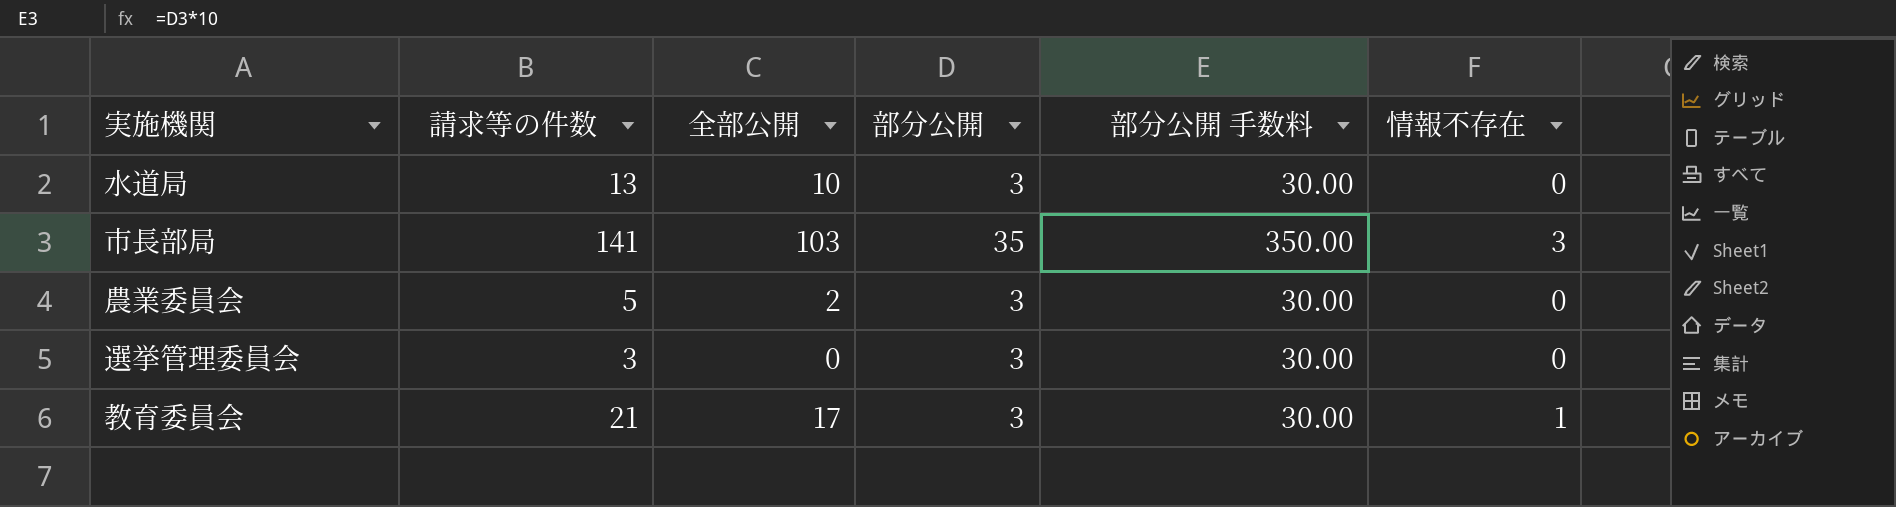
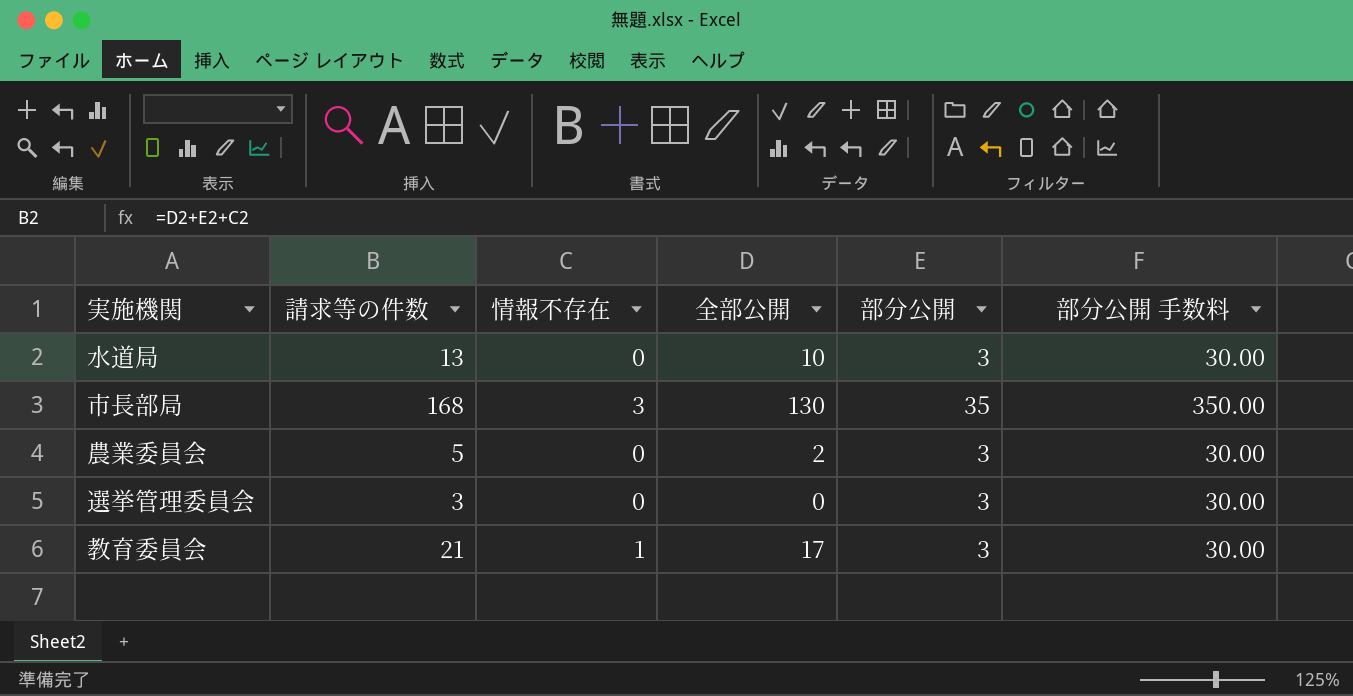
column 情報不存在 | position: 6 -> 3
市長部局 | 請求等の件数: 141 -> 168
市長部局 | 全部公開: 103 -> 130

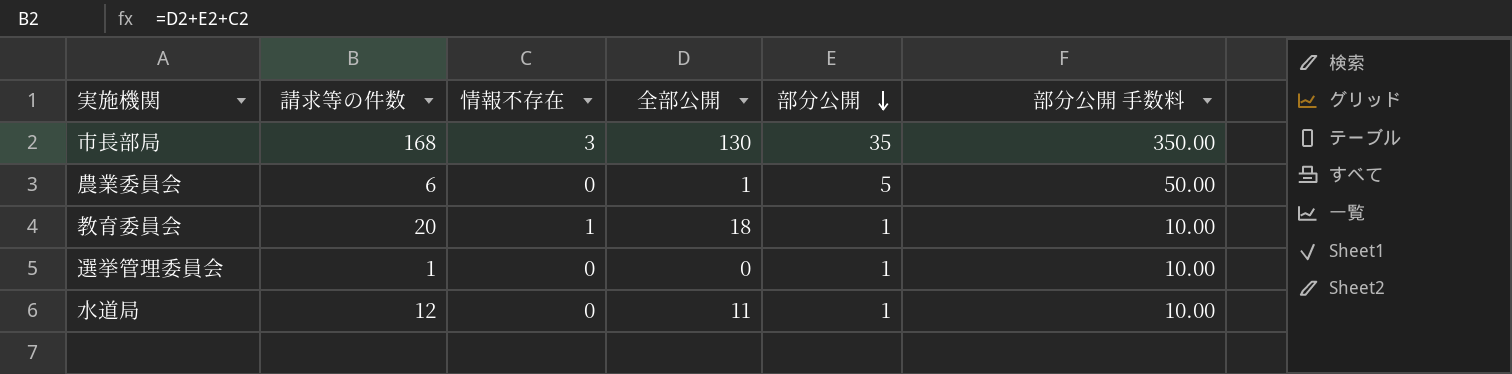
row order: none -> 部分公開 descending
農業委員会 | 請求等の件数: 5 -> 6
農業委員会 | 全部公開: 2 -> 1
農業委員会 | 部分公開: 3 -> 5
農業委員会 | 部分公開 手数料: 30.00 -> 50.00
教育委員会 | 請求等の件数: 21 -> 20
教育委員会 | 全部公開: 17 -> 18
教育委員会 | 部分公開: 3 -> 1
教育委員会 | 部分公開 手数料: 30.00 -> 10.00
選挙管理委員会 | 請求等の件数: 3 -> 1
選挙管理委員会 | 部分公開: 3 -> 1
選挙管理委員会 | 部分公開 手数料: 30.00 -> 10.00
水道局 | 請求等の件数: 13 -> 12
水道局 | 全部公開: 10 -> 11
水道局 | 部分公開: 3 -> 1
水道局 | 部分公開 手数料: 30.00 -> 10.00

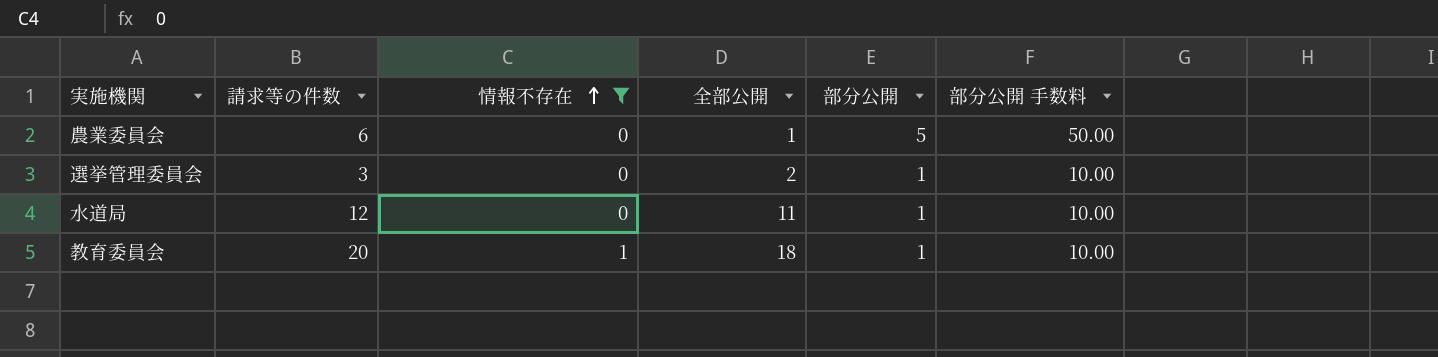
filter: none -> 情報不存在 != 3
row order: 部分公開 descending -> 情報不存在 ascending
選挙管理委員会 | 請求等の件数: 1 -> 3
選挙管理委員会 | 全部公開: 0 -> 2

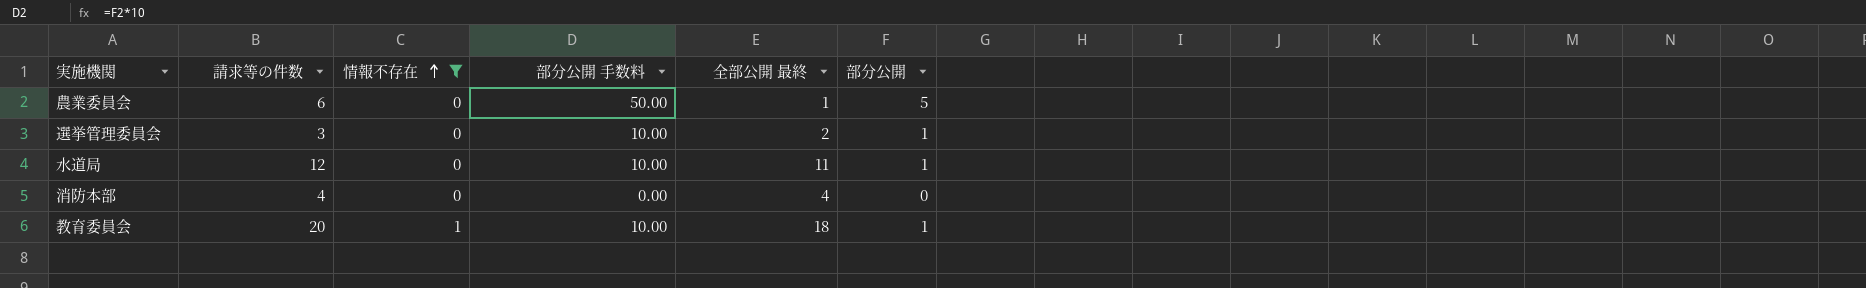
column 部分公開 手数料 | position: 6 -> 4
column name: 全部公開 -> 全部公開 最終
row 消防本部: none -> 4 | 0 | 0.00 | 4 | 0

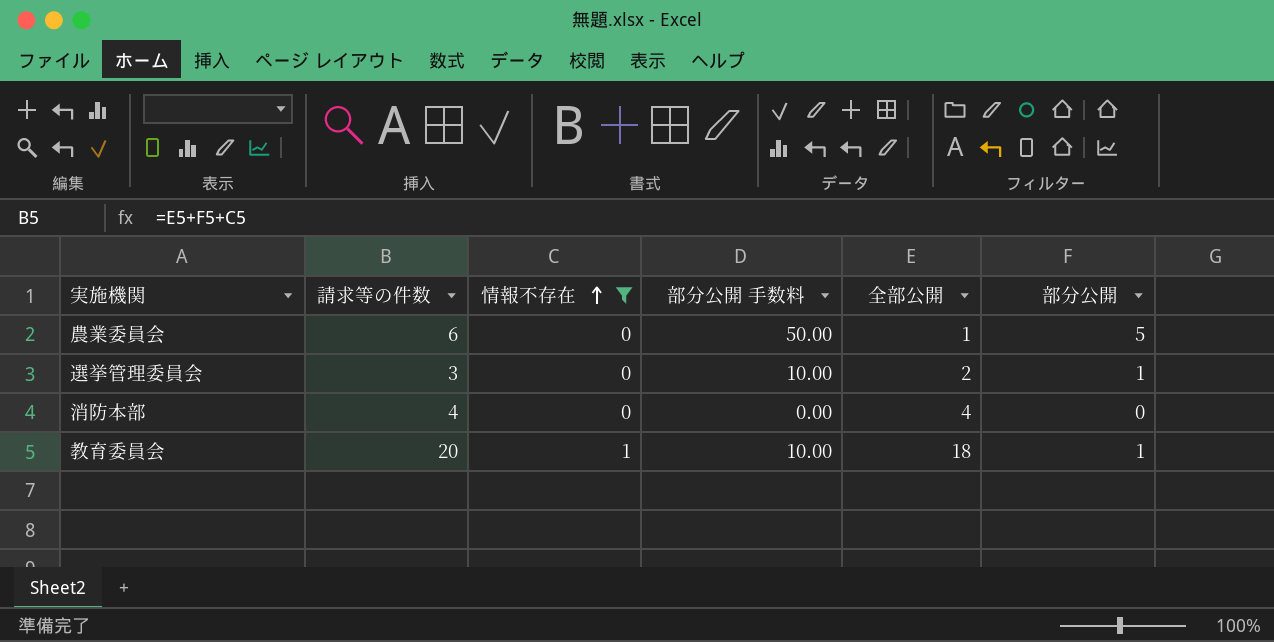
column name: 全部公開 最終 -> 全部公開
row 水道局: 12 | 0 | 10.00 | 11 | 1 -> none

